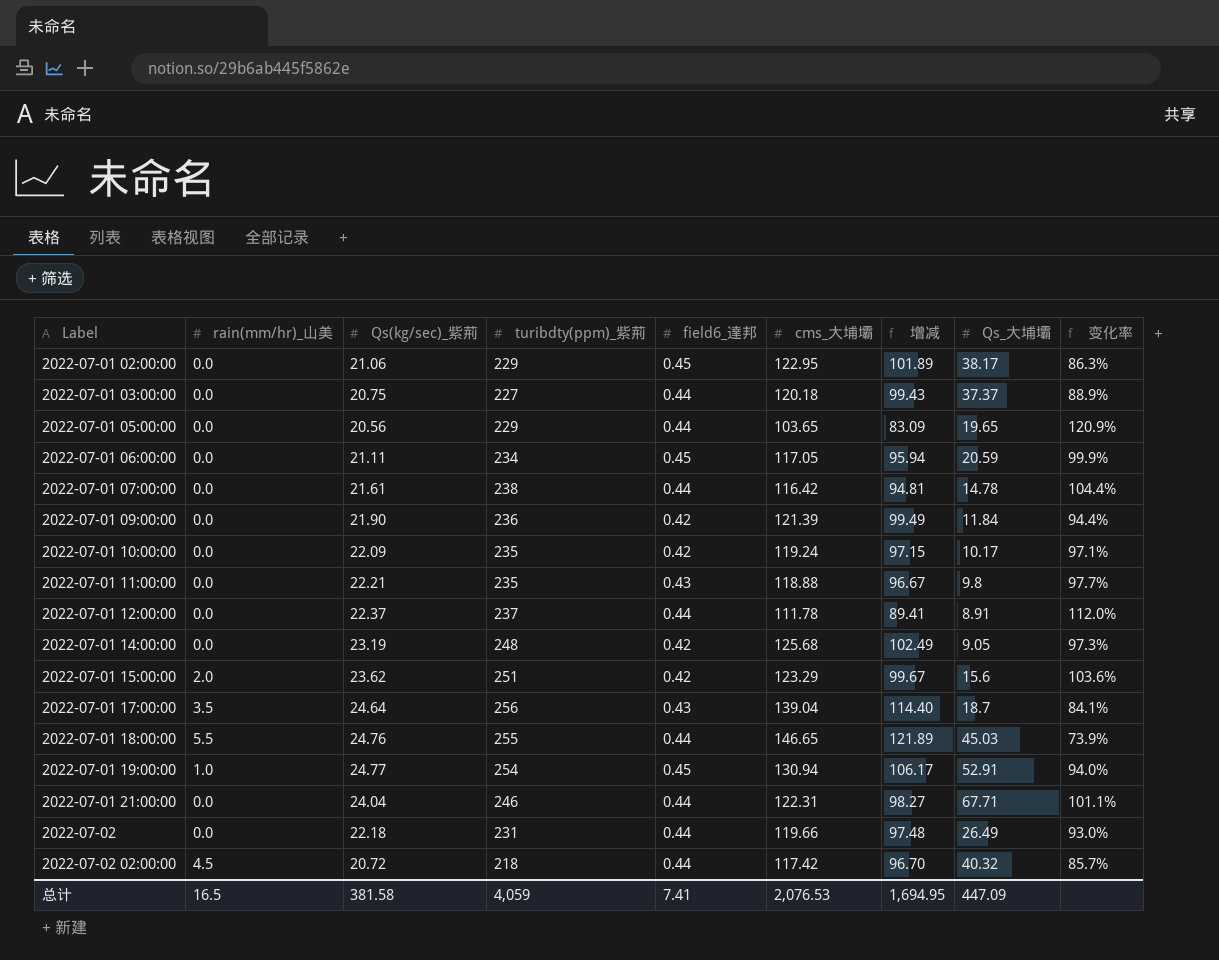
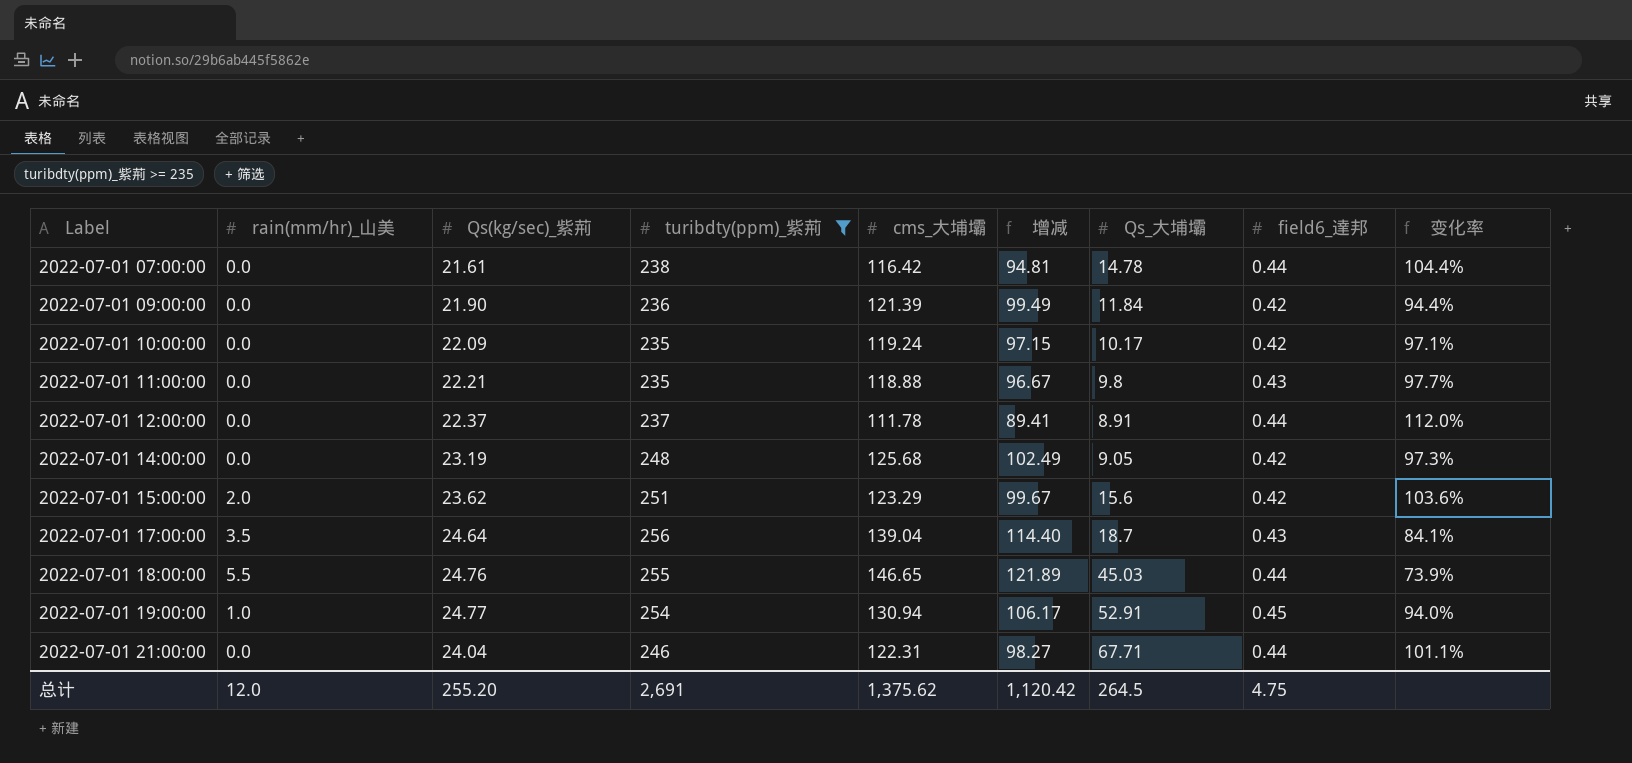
filter: none -> turibdty(ppm)_紫荊 >= 235
column field6_達邦 | position: 5 -> 8
总计 | rain(mm/hr)_山美: 16.5 -> 12.0
总计 | Qs(kg/sec)_紫荊: 381.58 -> 255.20
总计 | turibdty(ppm)_紫荊: 4,059 -> 2,691
总计 | cms_大埔壩: 2,076.53 -> 1,375.62
总计 | 增减: 1,694.95 -> 1,120.42
总计 | Qs_大埔壩: 447.09 -> 264.5
总计 | field6_達邦: 7.41 -> 4.75

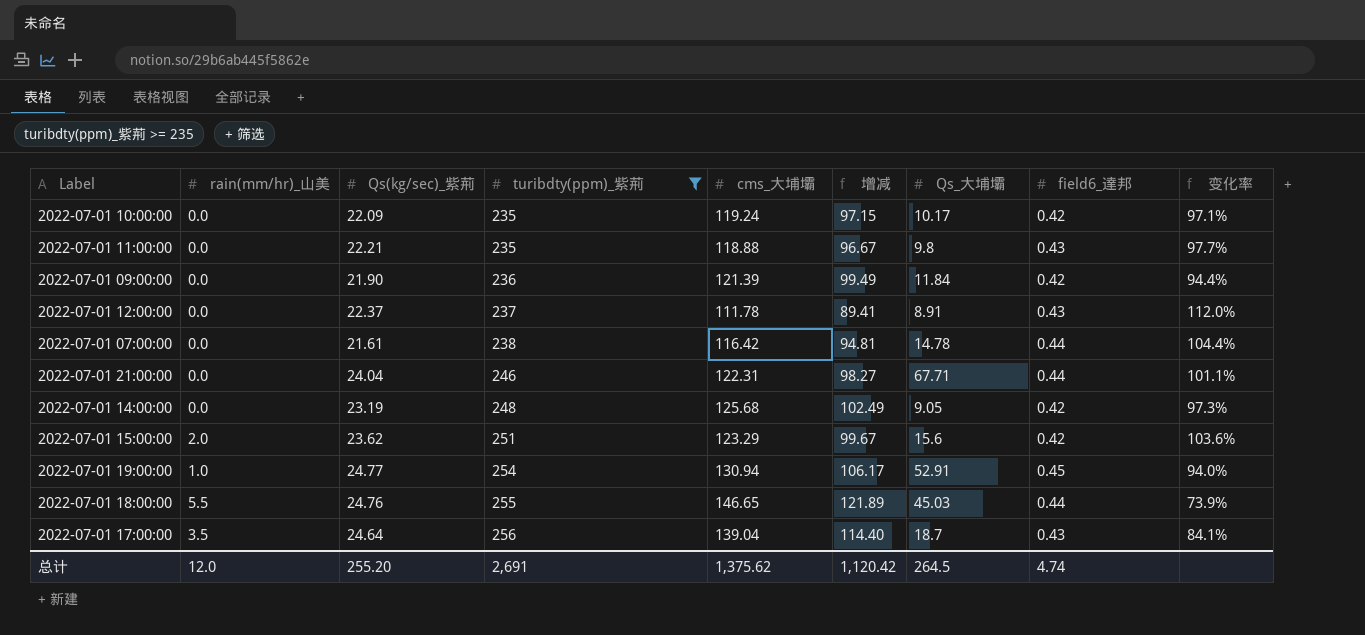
row order: Label ascending -> turibdty(ppm)_紫荊 ascending
2022-07-01 12:00:00 | field6_達邦: 0.44 -> 0.43
总计 | field6_達邦: 4.75 -> 4.74

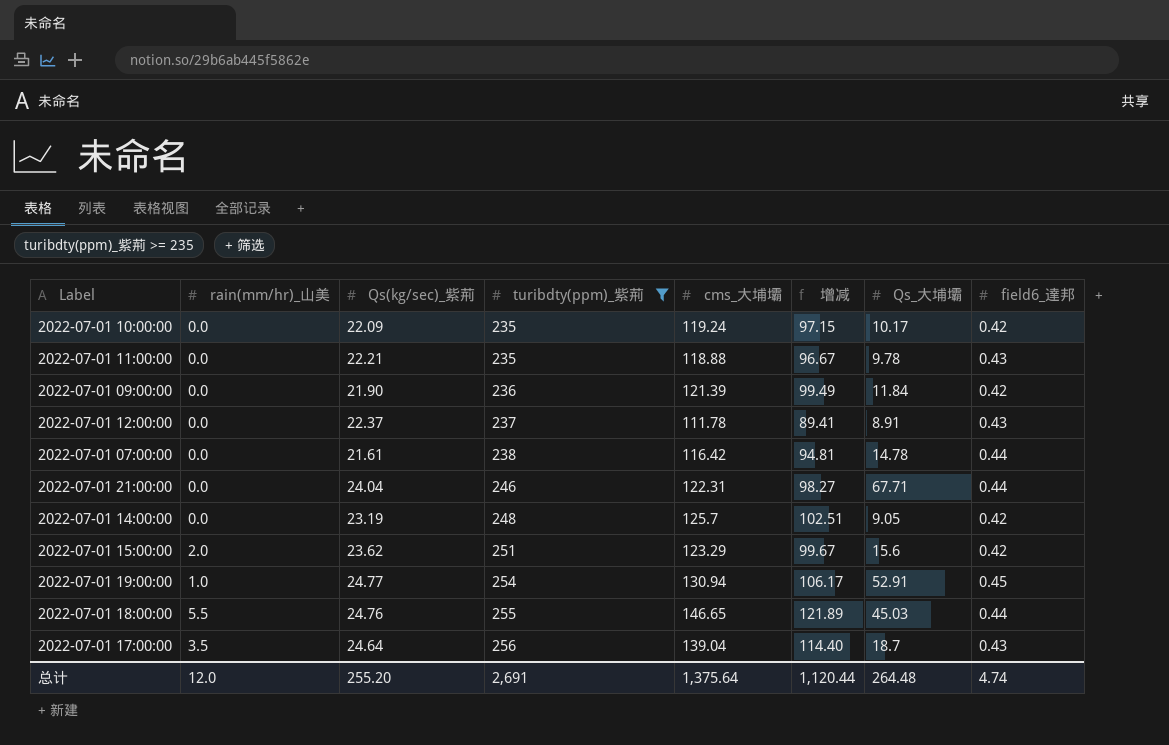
column 变化率 | formula: ([turibdty(ppm)_紫荊] - [cms_大埔壩]) / [cms_大埔壩] -> none
2022-07-01 11:00:00 | Qs_大埔壩: 9.8 -> 9.78
2022-07-01 14:00:00 | cms_大埔壩: 125.68 -> 125.7
2022-07-01 14:00:00 | 增减: 102.49 -> 102.51
总计 | cms_大埔壩: 1,375.62 -> 1,375.64
总计 | 增减: 1,120.42 -> 1,120.44
总计 | Qs_大埔壩: 264.5 -> 264.48

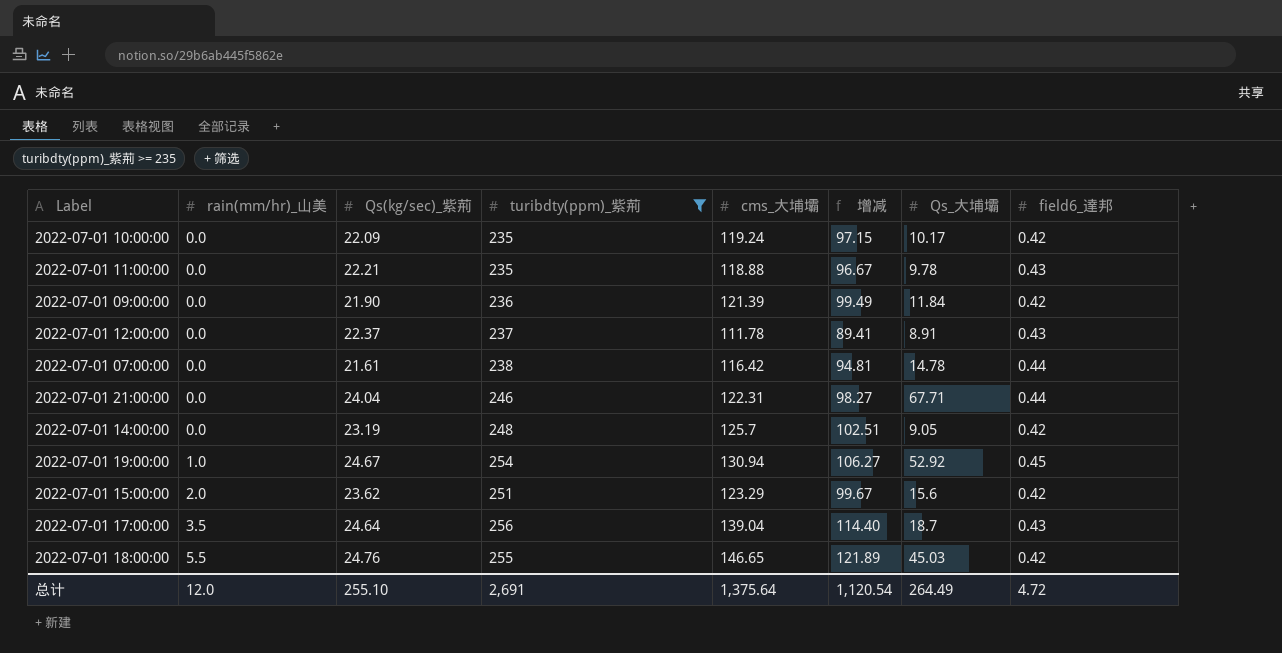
row order: turibdty(ppm)_紫荊 ascending -> rain(mm/hr)_山美 ascending
2022-07-01 19:00:00 | Qs(kg/sec)_紫荊: 24.77 -> 24.67
2022-07-01 19:00:00 | 增减: 106.17 -> 106.27
2022-07-01 19:00:00 | Qs_大埔壩: 52.91 -> 52.92
2022-07-01 18:00:00 | field6_達邦: 0.44 -> 0.42
总计 | Qs(kg/sec)_紫荊: 255.20 -> 255.10
总计 | 增减: 1,120.44 -> 1,120.54
总计 | Qs_大埔壩: 264.48 -> 264.49
总计 | field6_達邦: 4.74 -> 4.72

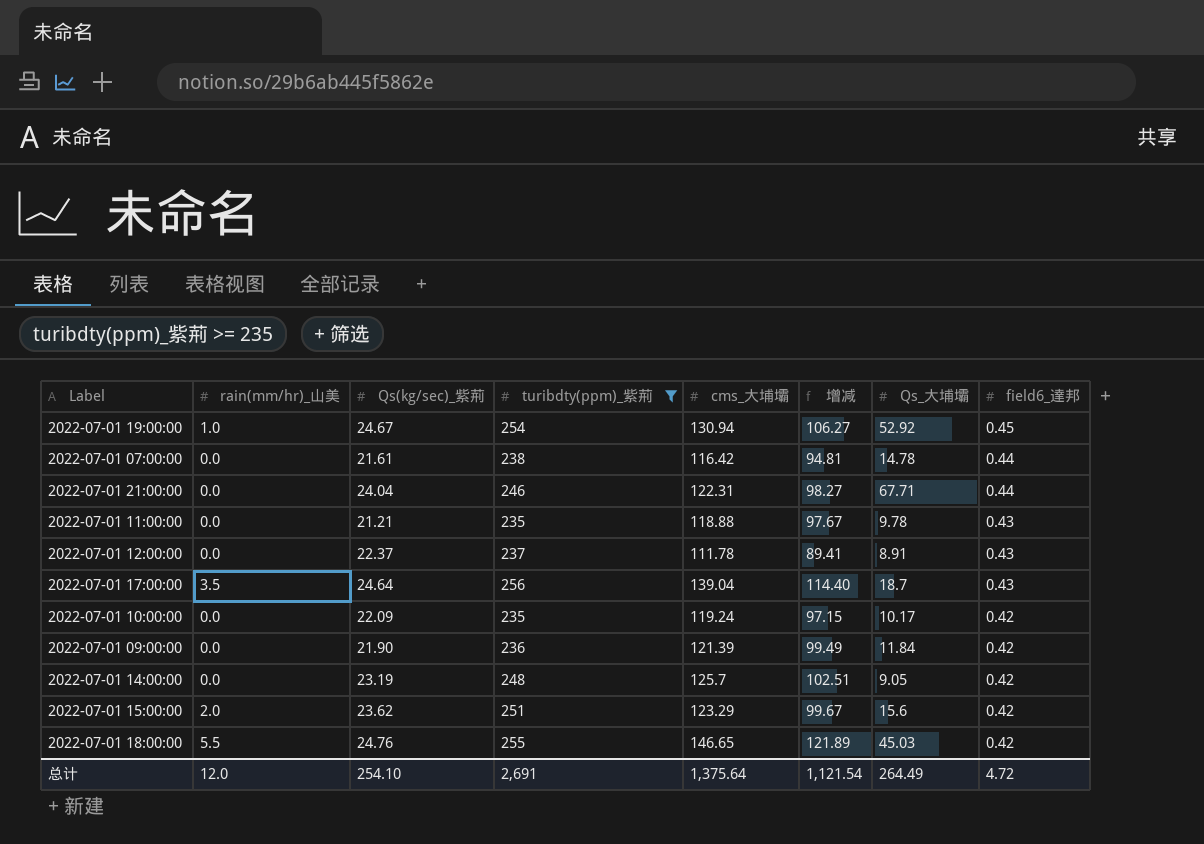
row order: rain(mm/hr)_山美 ascending -> field6_達邦 descending
2022-07-01 11:00:00 | Qs(kg/sec)_紫荊: 22.21 -> 21.21
2022-07-01 11:00:00 | 增减: 96.67 -> 97.67
总计 | Qs(kg/sec)_紫荊: 255.10 -> 254.10
总计 | 增减: 1,120.54 -> 1,121.54

